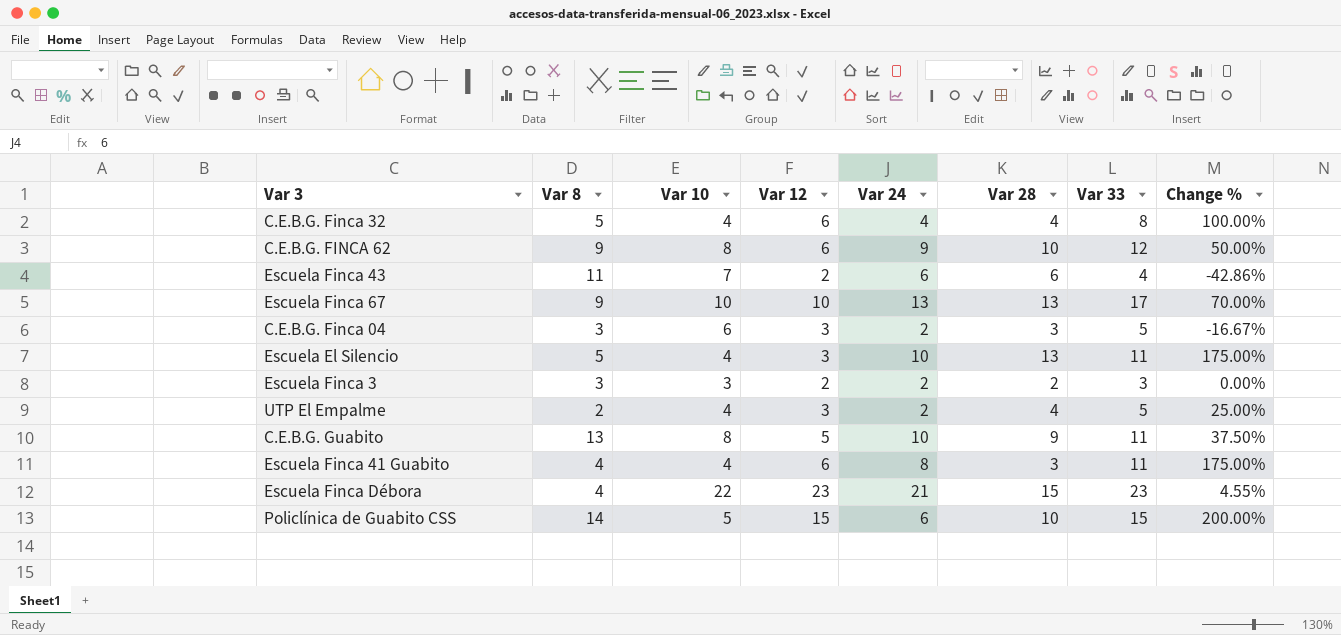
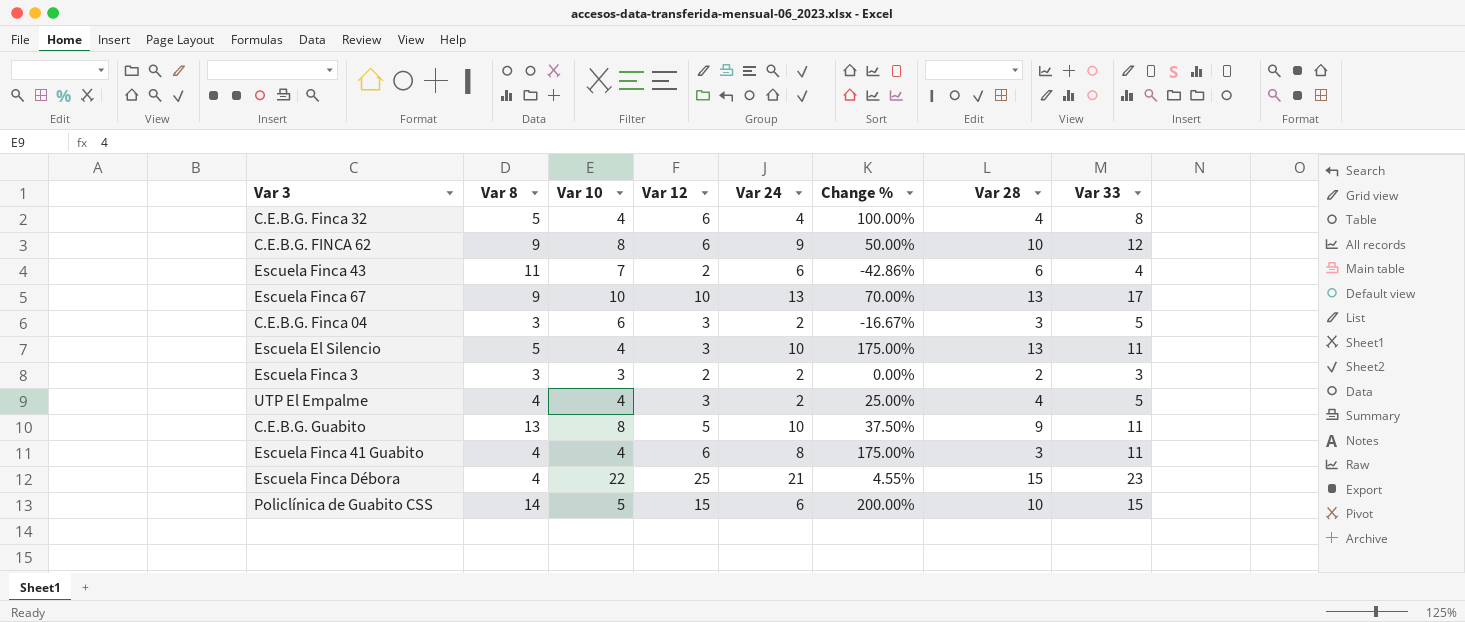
column Change % | position: 8 -> 6
UTP El Empalme | Var 8: 2 -> 4
Escuela Finca Débora | Var 12: 23 -> 25

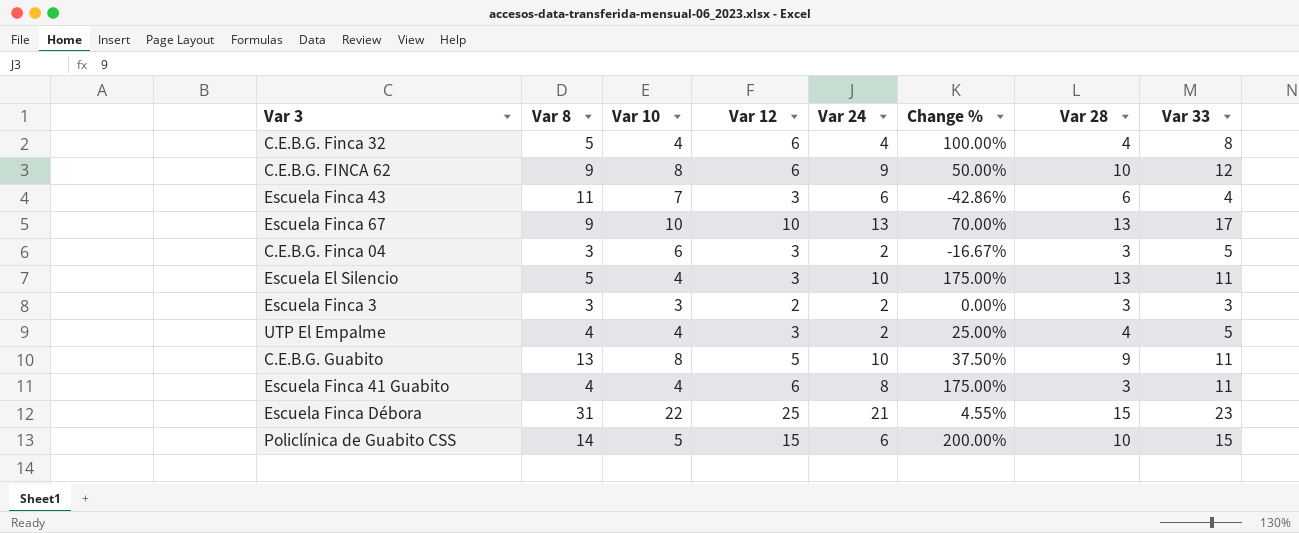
Escuela Finca 43 | Var 12: 2 -> 3
Escuela Finca 3 | Var 28: 2 -> 3
Escuela Finca Débora | Var 8: 4 -> 31

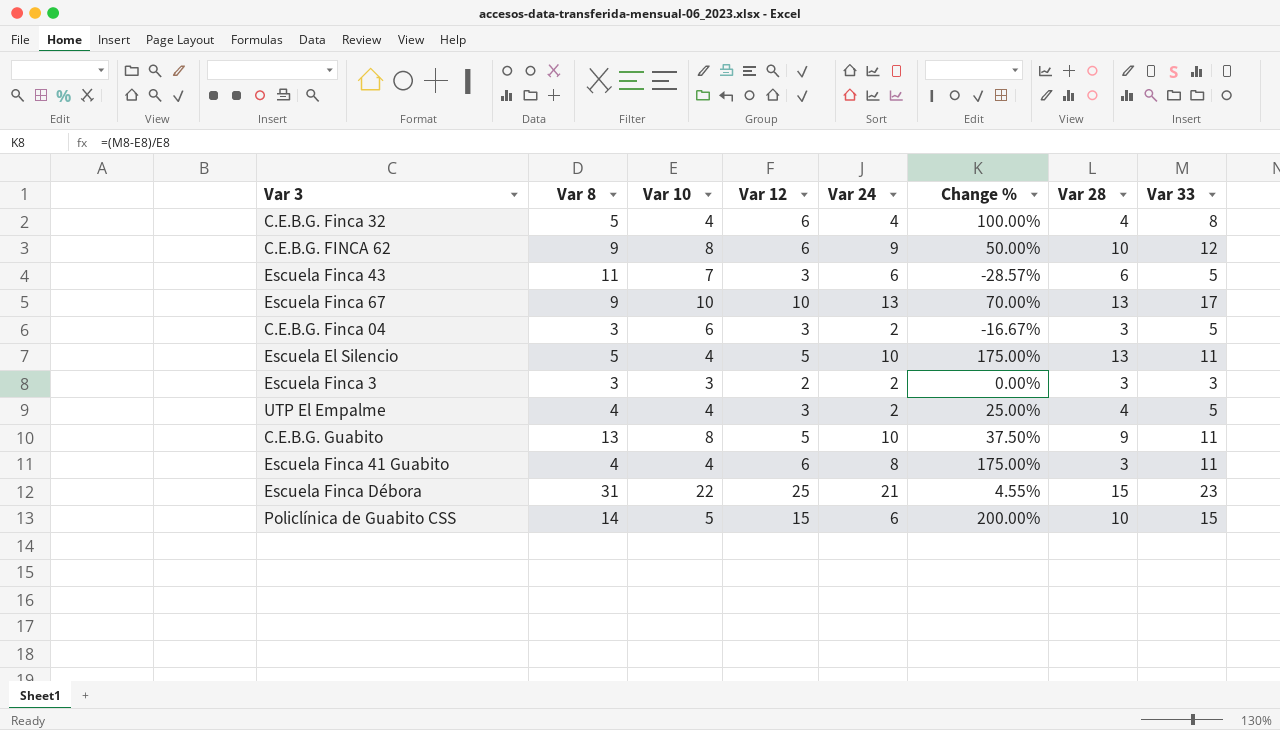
Escuela Finca 43 | Change %: -42.86% -> -28.57%
Escuela Finca 43 | Var 33: 4 -> 5
Escuela El Silencio | Var 12: 3 -> 5

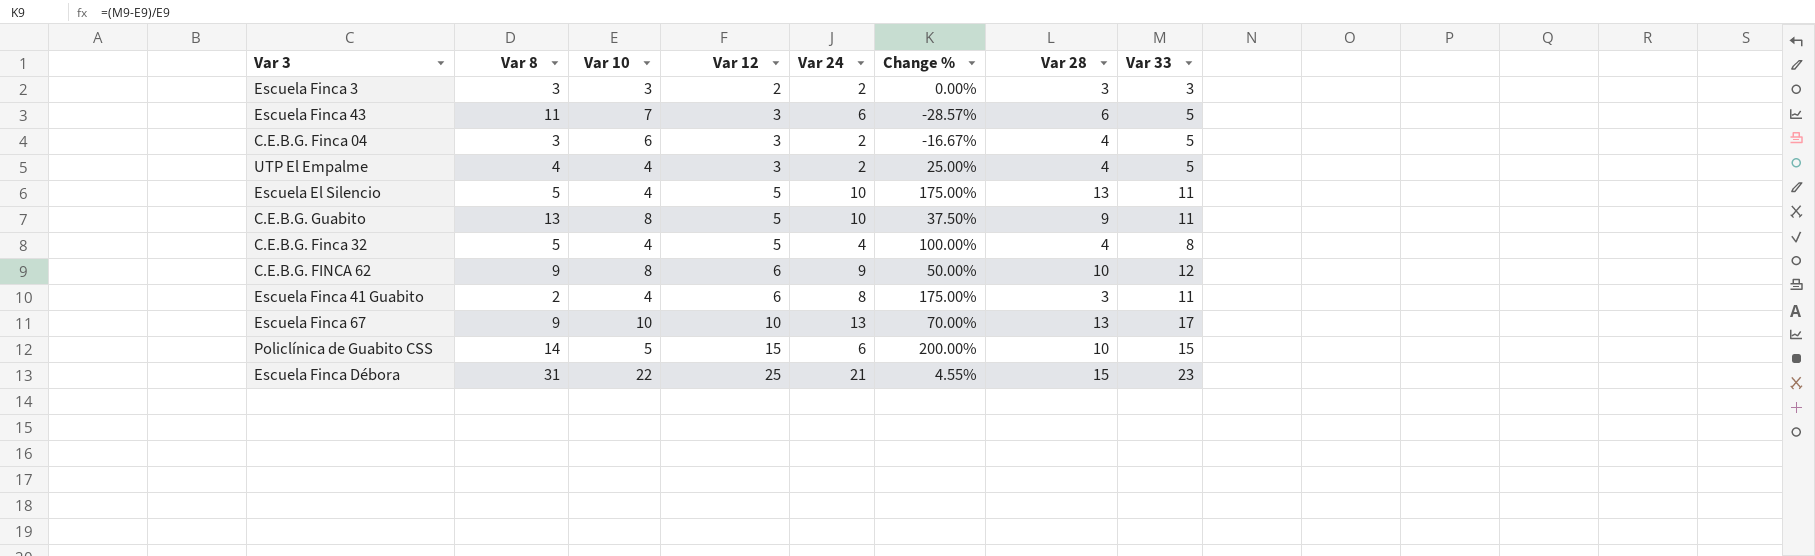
row order: none -> Var 12 ascending
C.E.B.G. Finca 04 | Var 28: 3 -> 4
C.E.B.G. Finca 32 | Var 12: 6 -> 5
Escuela Finca 41 Guabito | Var 8: 4 -> 2

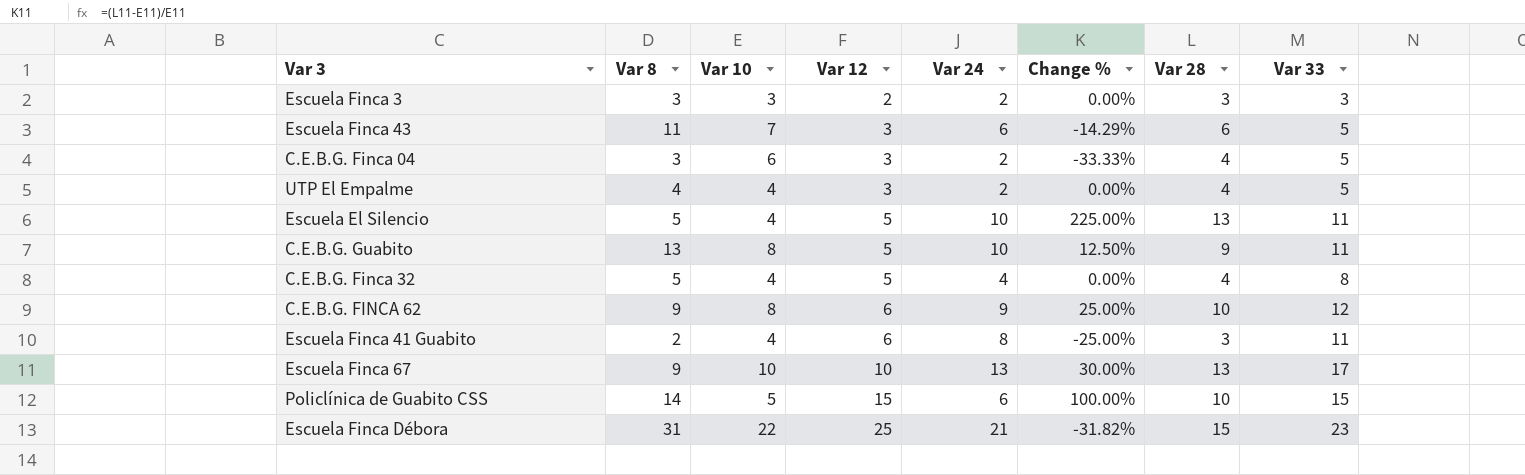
column Change % | formula: ([Var 33] - [Var 10]) / [Var 10] -> ([Var 28] - [Var 10]) / [Var 10]

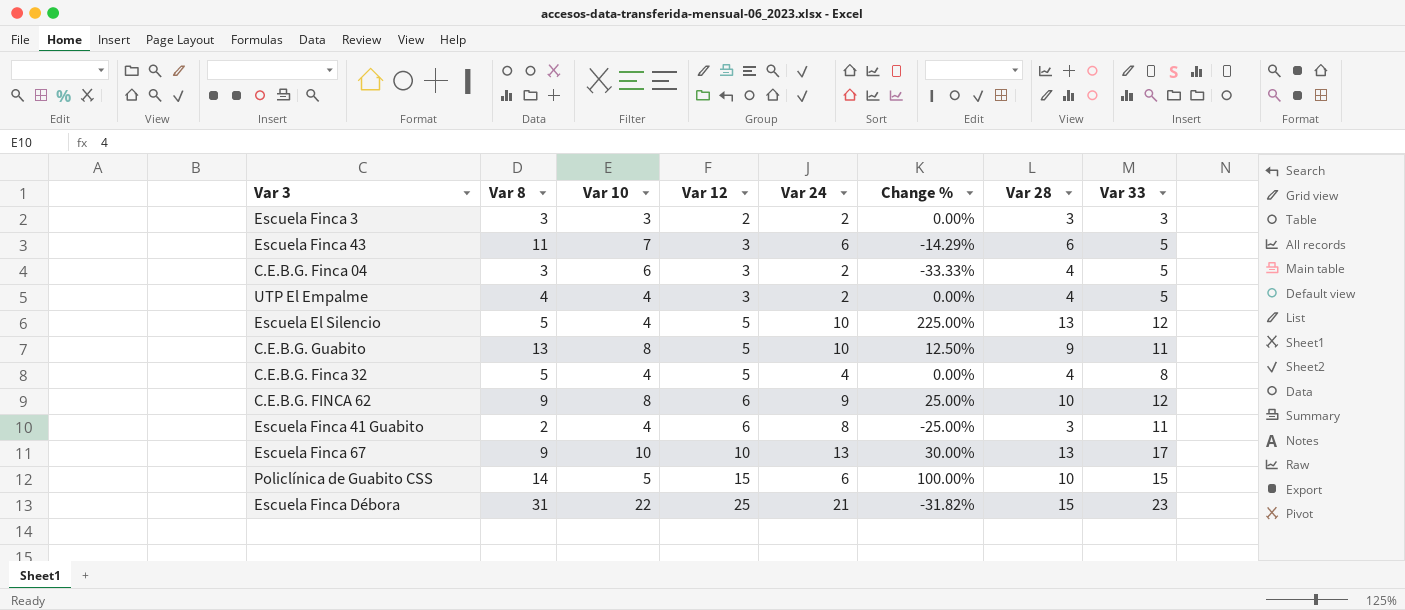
Escuela El Silencio | Var 33: 11 -> 12

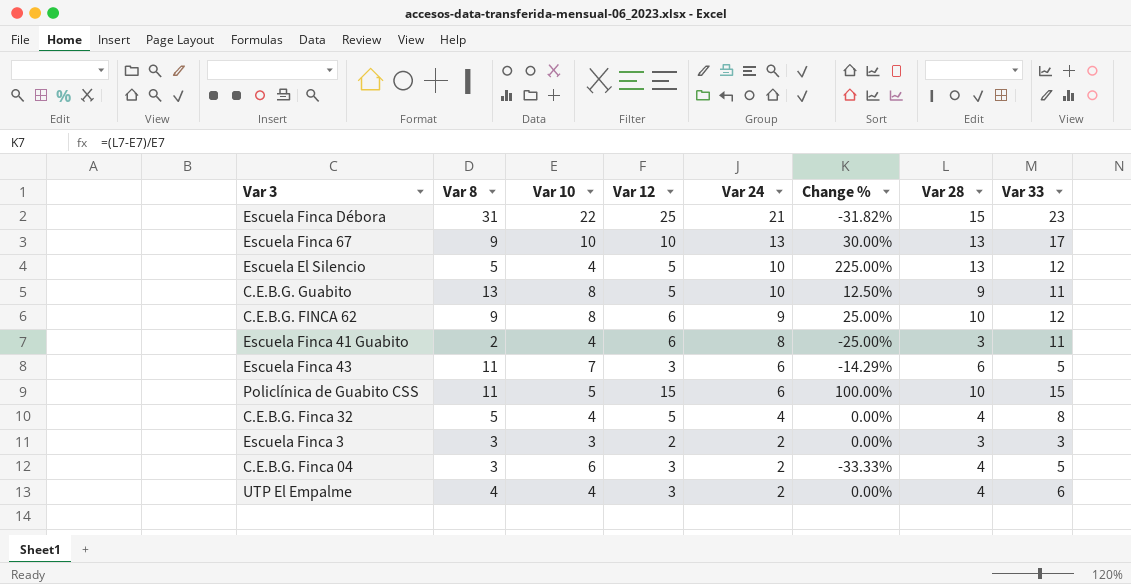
row order: Var 12 ascending -> Var 24 descending
Policlínica de Guabito CSS | Var 8: 14 -> 11
UTP El Empalme | Var 33: 5 -> 6

